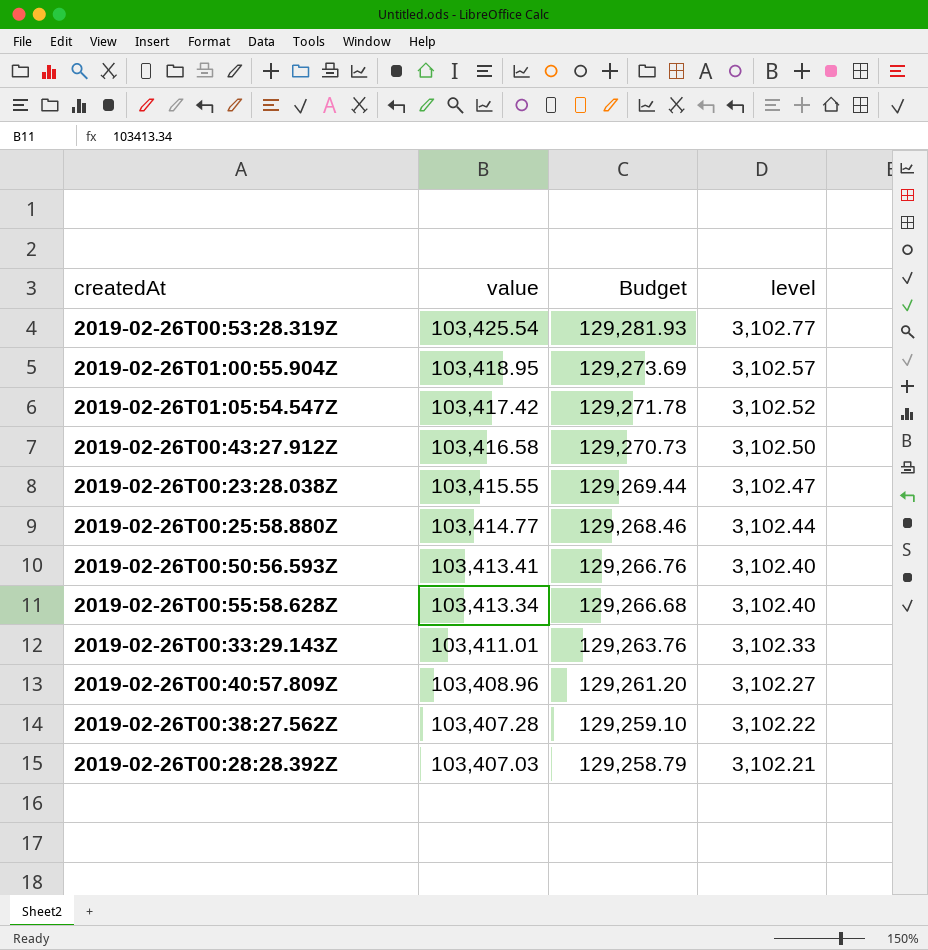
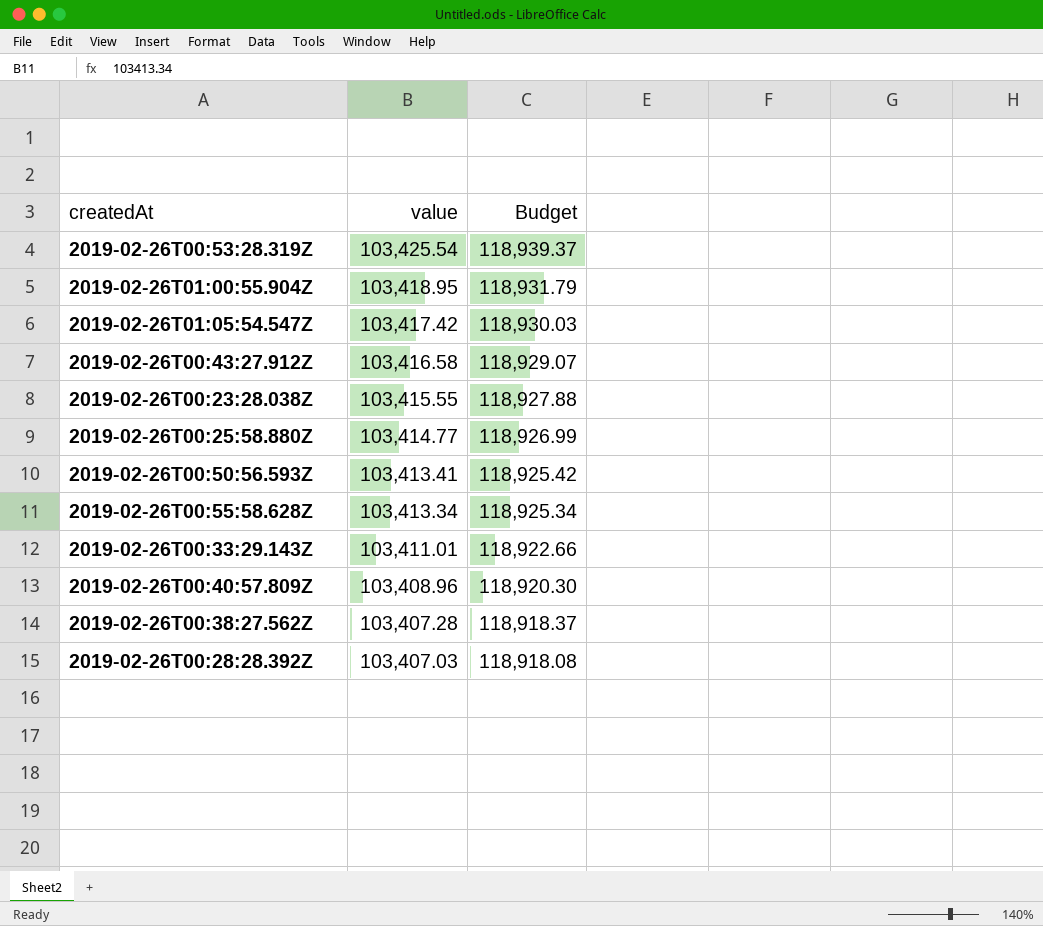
column level | formula: [value] * 0.03 -> none
column Budget | formula: [value] * 1.25 -> [value] * 1.15

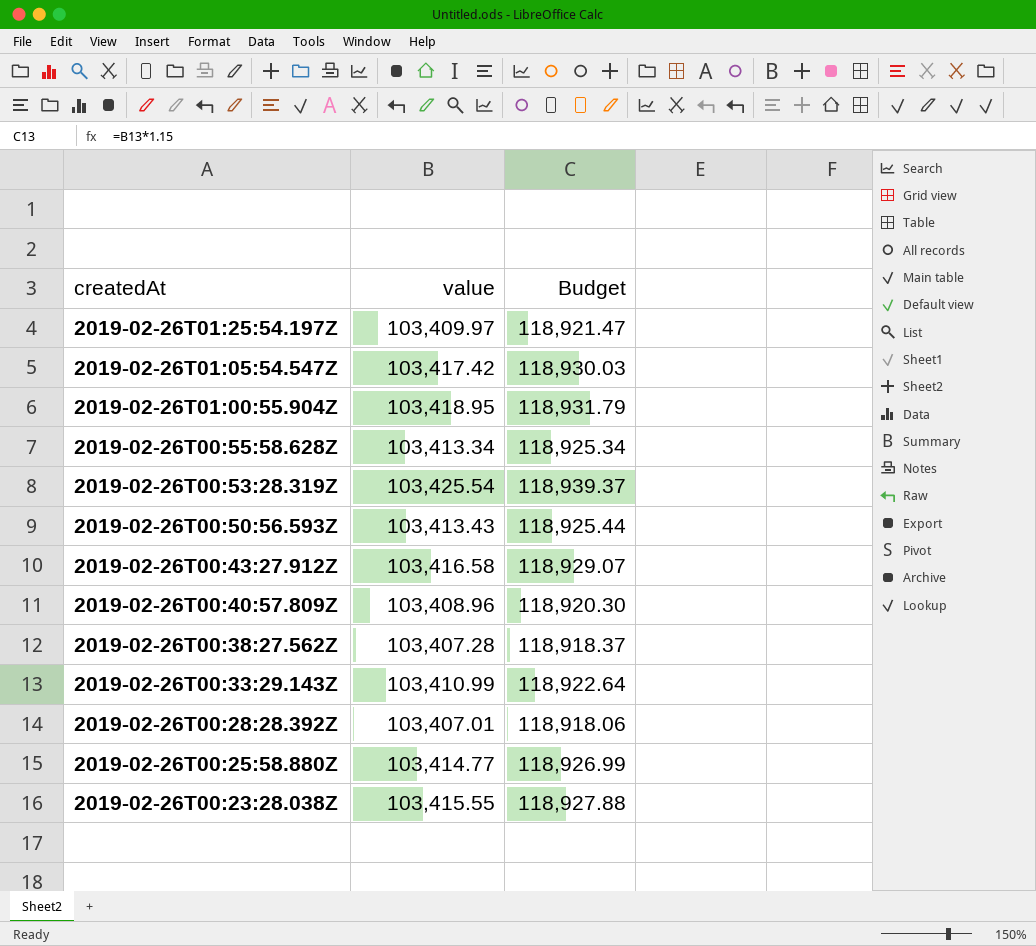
row order: value descending -> createdAt descending
row 2019-02-26T01:25:54.197Z: none -> 103,409.97 | 118,921.47
2019-02-26T00:50:56.593Z | value: 103,413.41 -> 103,413.43
2019-02-26T00:50:56.593Z | Budget: 118,925.42 -> 118,925.44
2019-02-26T00:33:29.143Z | value: 103,411.01 -> 103,410.99
2019-02-26T00:33:29.143Z | Budget: 118,922.66 -> 118,922.64
2019-02-26T00:28:28.392Z | value: 103,407.03 -> 103,407.01
2019-02-26T00:28:28.392Z | Budget: 118,918.08 -> 118,918.06

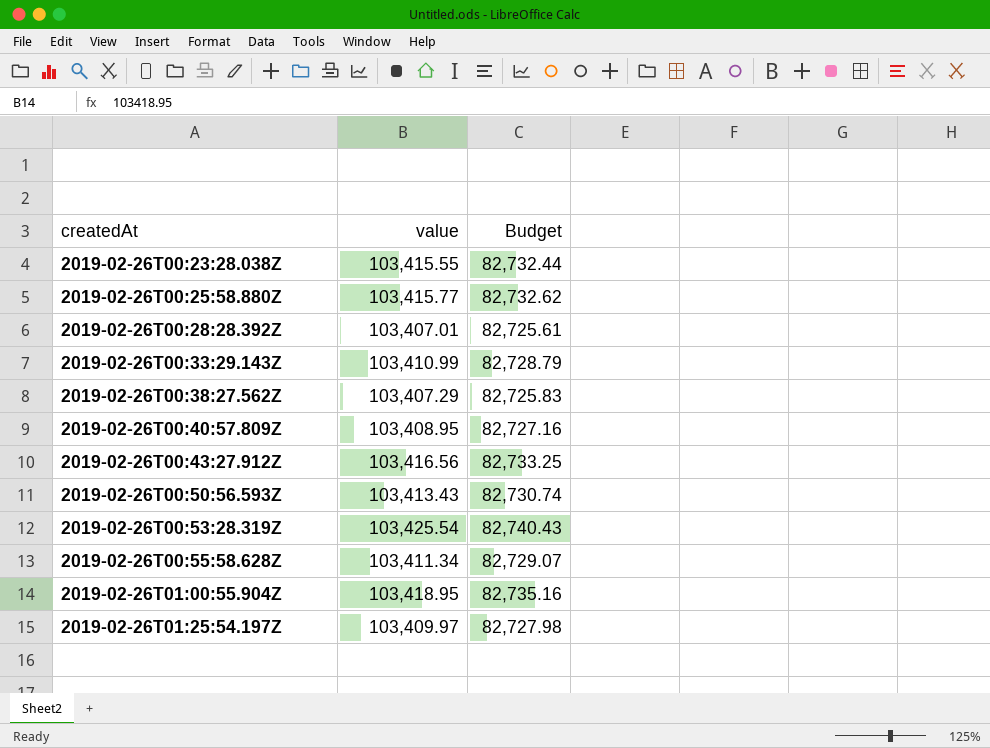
row order: createdAt descending -> createdAt ascending
column Budget | formula: [value] * 1.15 -> [value] * 0.8
row 2019-02-26T01:05:54.547Z: 103,417.42 | 118,930.03 -> none
2019-02-26T00:25:58.880Z | value: 103,414.77 -> 103,415.77
2019-02-26T00:38:27.562Z | value: 103,407.28 -> 103,407.29
2019-02-26T00:40:57.809Z | value: 103,408.96 -> 103,408.95
2019-02-26T00:43:27.912Z | value: 103,416.58 -> 103,416.56
2019-02-26T00:55:58.628Z | value: 103,413.34 -> 103,411.34

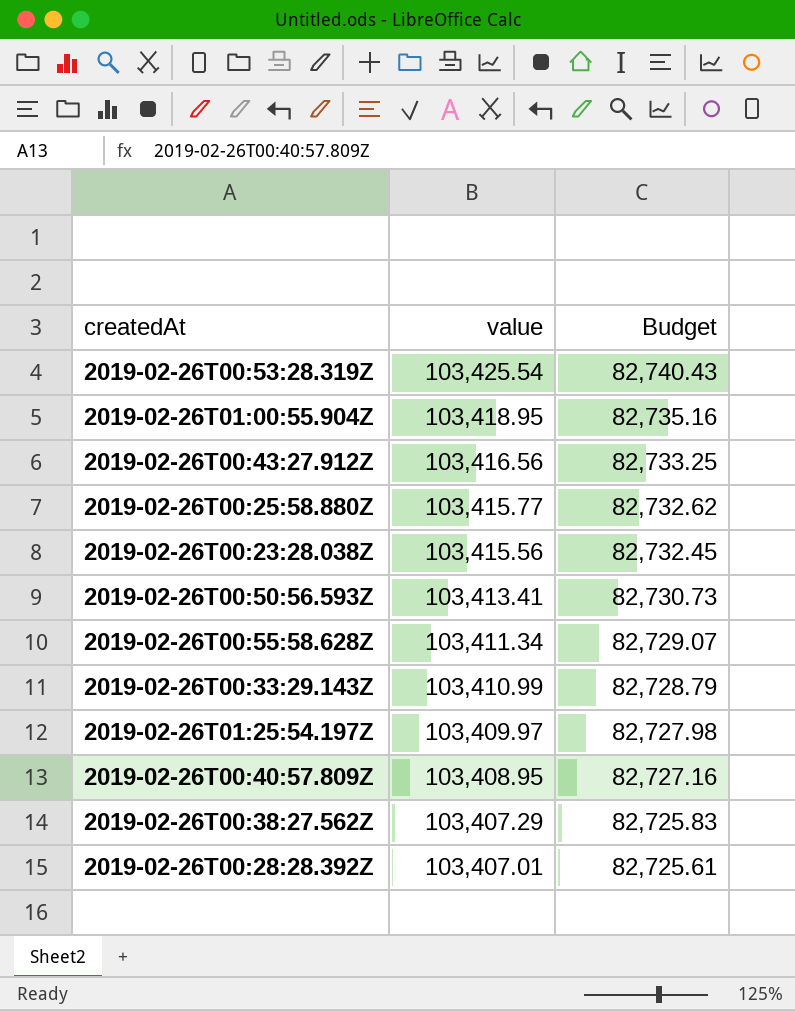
row order: createdAt ascending -> value descending
2019-02-26T00:23:28.038Z | value: 103,415.55 -> 103,415.56
2019-02-26T00:23:28.038Z | Budget: 82,732.44 -> 82,732.45
2019-02-26T00:50:56.593Z | value: 103,413.43 -> 103,413.41
2019-02-26T00:50:56.593Z | Budget: 82,730.74 -> 82,730.73

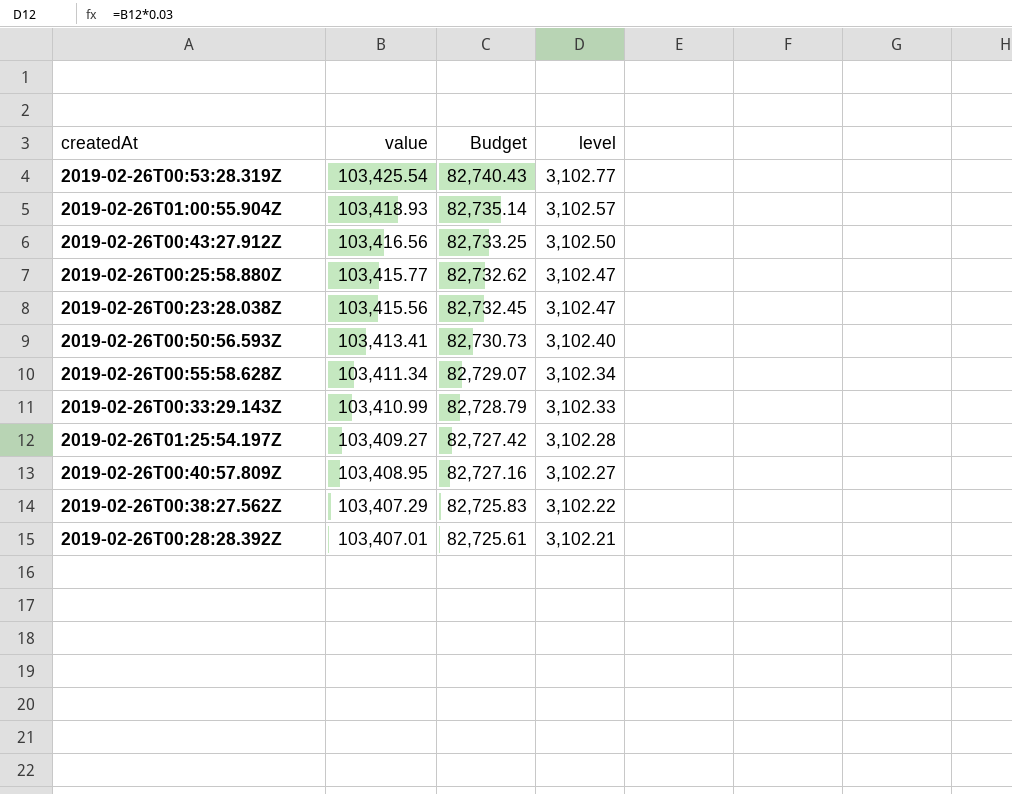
column level | formula: none -> [value] * 0.03
2019-02-26T01:00:55.904Z | value: 103,418.95 -> 103,418.93
2019-02-26T01:00:55.904Z | Budget: 82,735.16 -> 82,735.14
2019-02-26T01:25:54.197Z | value: 103,409.97 -> 103,409.27
2019-02-26T01:25:54.197Z | Budget: 82,727.98 -> 82,727.42

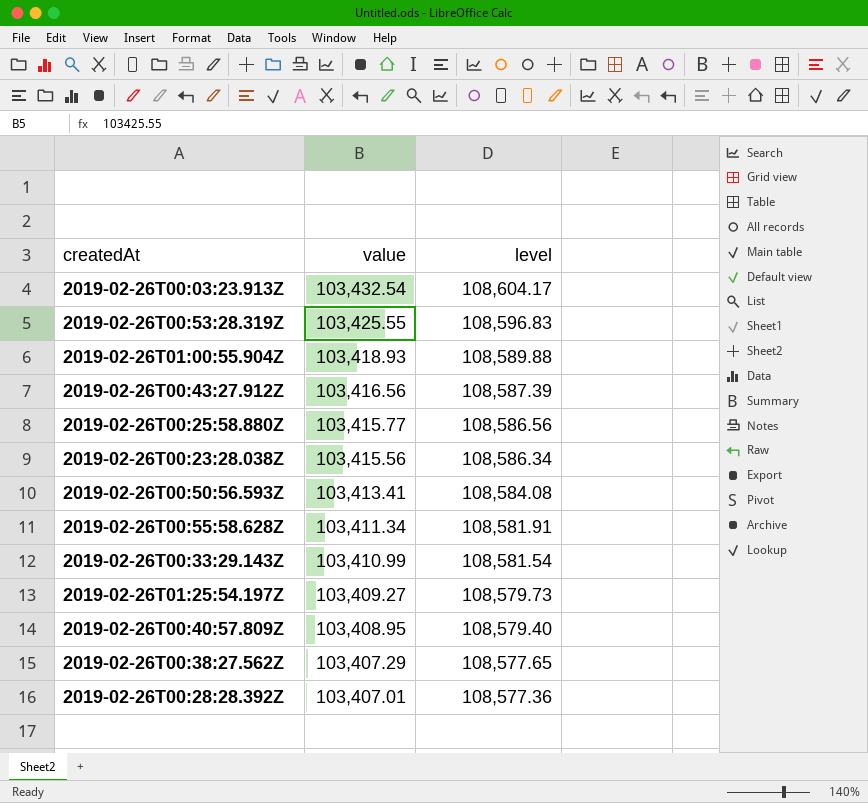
column Budget | formula: [value] * 0.8 -> none
column level | formula: [value] * 0.03 -> [value] * 1.05
row 2019-02-26T00:03:23.913Z: none -> 103,432.54 | 108,604.17
2019-02-26T00:53:28.319Z | value: 103,425.54 -> 103,425.55

